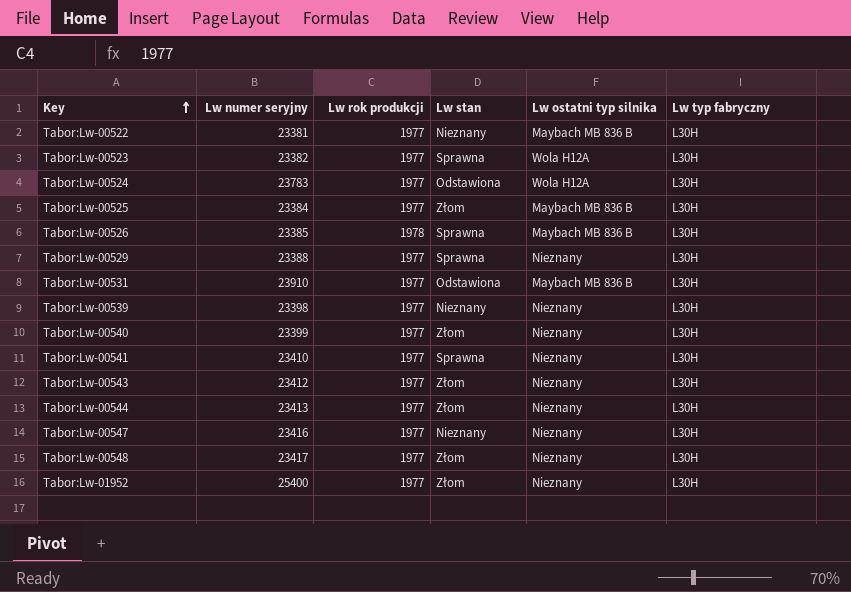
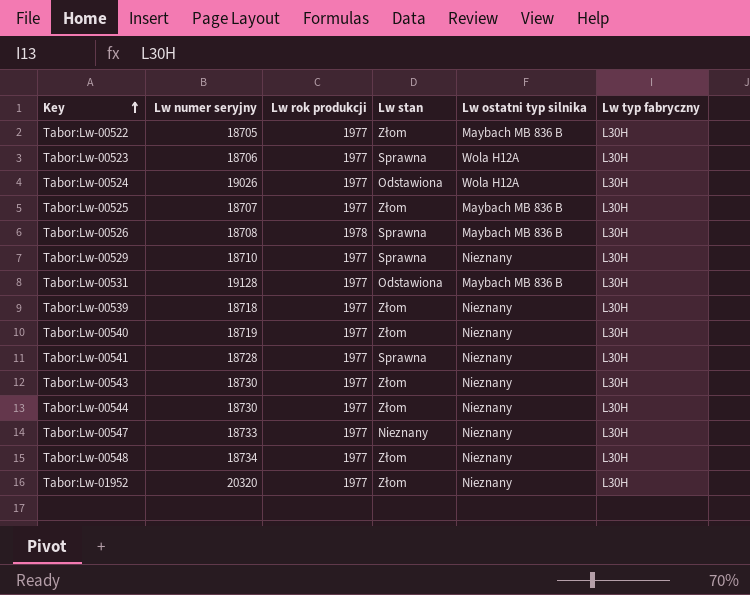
Tabor:Lw-00522 | Lw numer seryjny: 23381 -> 18705
Tabor:Lw-00522 | Lw stan: Nieznany -> Złom
Tabor:Lw-00523 | Lw numer seryjny: 23382 -> 18706
Tabor:Lw-00524 | Lw numer seryjny: 23783 -> 19026
Tabor:Lw-00525 | Lw numer seryjny: 23384 -> 18707
Tabor:Lw-00526 | Lw numer seryjny: 23385 -> 18708
Tabor:Lw-00529 | Lw numer seryjny: 23388 -> 18710
Tabor:Lw-00531 | Lw numer seryjny: 23910 -> 19128
Tabor:Lw-00539 | Lw numer seryjny: 23398 -> 18718
Tabor:Lw-00539 | Lw stan: Nieznany -> Złom
Tabor:Lw-00540 | Lw numer seryjny: 23399 -> 18719
Tabor:Lw-00541 | Lw numer seryjny: 23410 -> 18728
Tabor:Lw-00543 | Lw numer seryjny: 23412 -> 18730
Tabor:Lw-00544 | Lw numer seryjny: 23413 -> 18730
Tabor:Lw-00547 | Lw numer seryjny: 23416 -> 18733
Tabor:Lw-00548 | Lw numer seryjny: 23417 -> 18734
Tabor:Lw-01952 | Lw numer seryjny: 25400 -> 20320

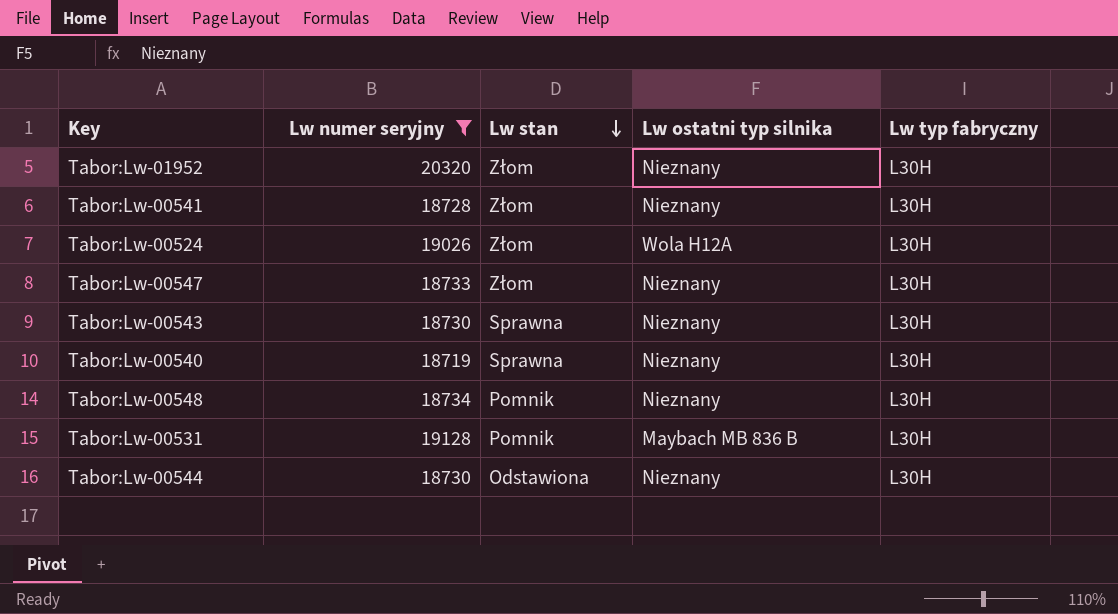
filter: none -> Lw numer seryjny >= 18719
row order: Key ascending -> Lw stan descending
column Lw rok produkcji | position: 3 -> none
Tabor:Lw-00541 | Lw stan: Sprawna -> Złom
Tabor:Lw-00524 | Lw stan: Odstawiona -> Złom
Tabor:Lw-00547 | Lw stan: Nieznany -> Złom
Tabor:Lw-00543 | Lw stan: Złom -> Sprawna
Tabor:Lw-00540 | Lw stan: Złom -> Sprawna
Tabor:Lw-00548 | Lw stan: Złom -> Pomnik
Tabor:Lw-00531 | Lw stan: Odstawiona -> Pomnik
Tabor:Lw-00544 | Lw stan: Złom -> Odstawiona

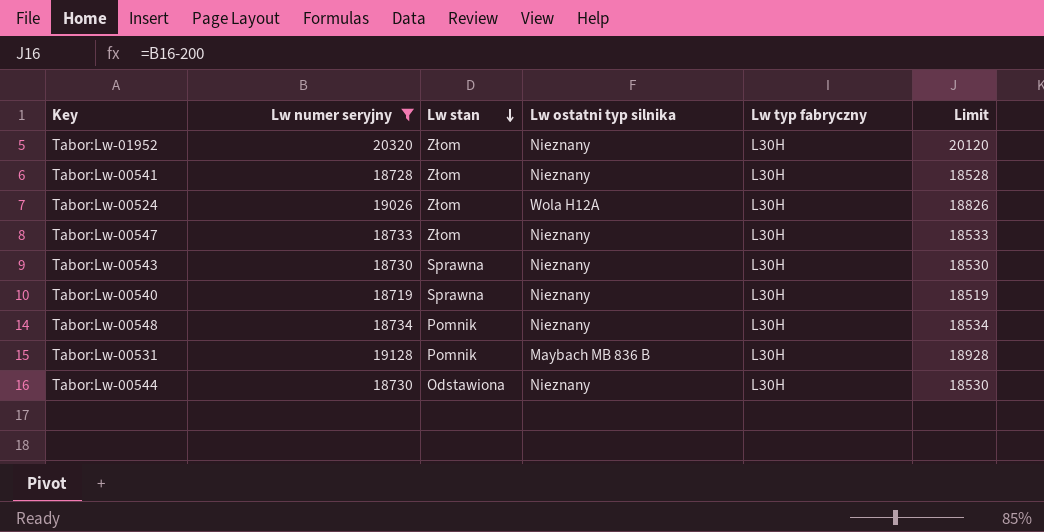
column Limit | formula: none -> [Lw numer seryjny] - 200

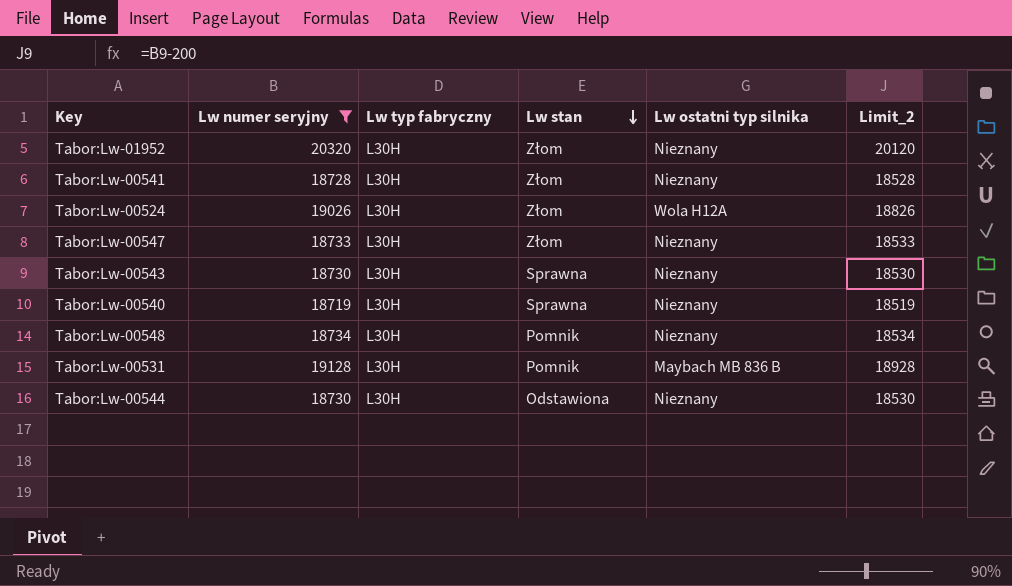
column Lw typ fabryczny | position: 5 -> 3
column name: Limit -> Limit_2

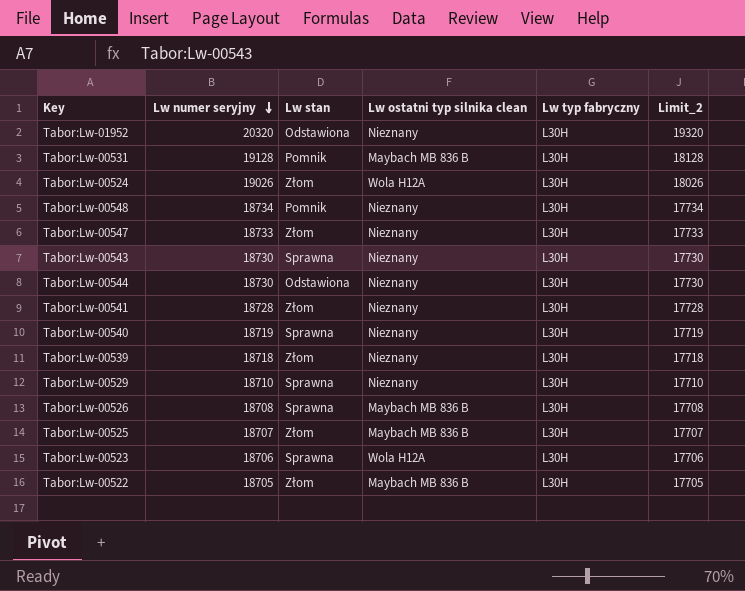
filter: Lw numer seryjny >= 18719 -> none
row order: Lw stan descending -> Lw numer seryjny descending
column name: Lw ostatni typ silnika -> Lw ostatni typ silnika clean
column Lw typ fabryczny | position: 3 -> 5
column Limit_2 | formula: [Lw numer seryjny] - 200 -> [Lw numer seryjny] - 1000
Tabor:Lw-01952 | Lw stan: Złom -> Odstawiona

